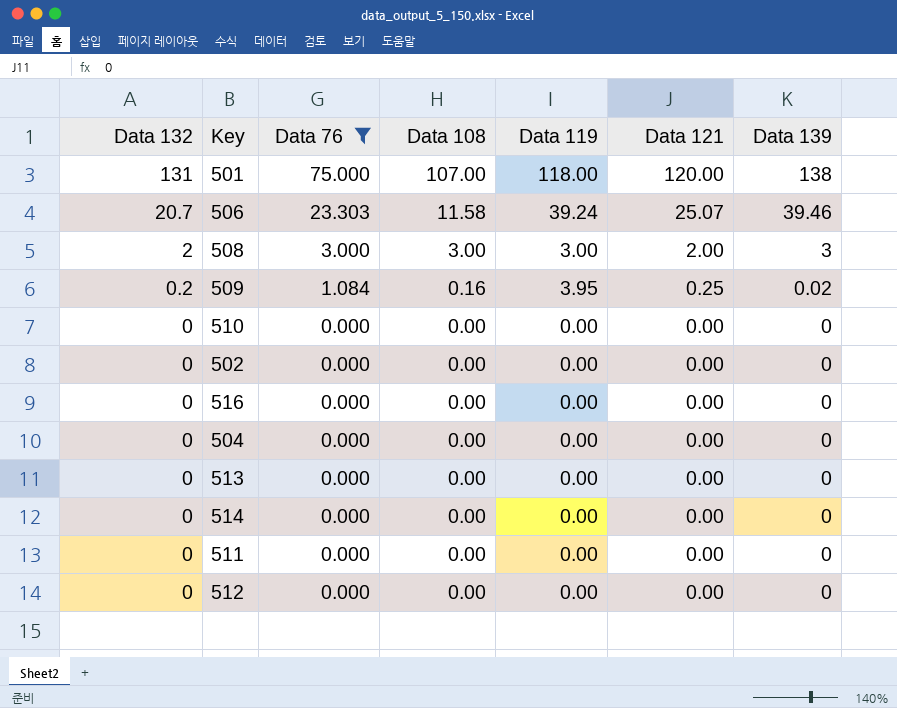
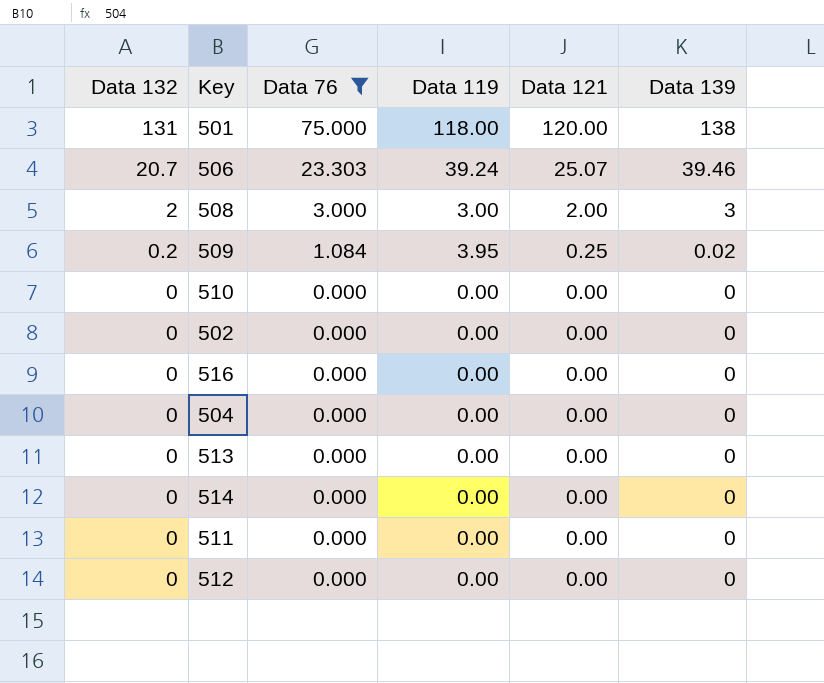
column Data 108 | position: 4 -> none

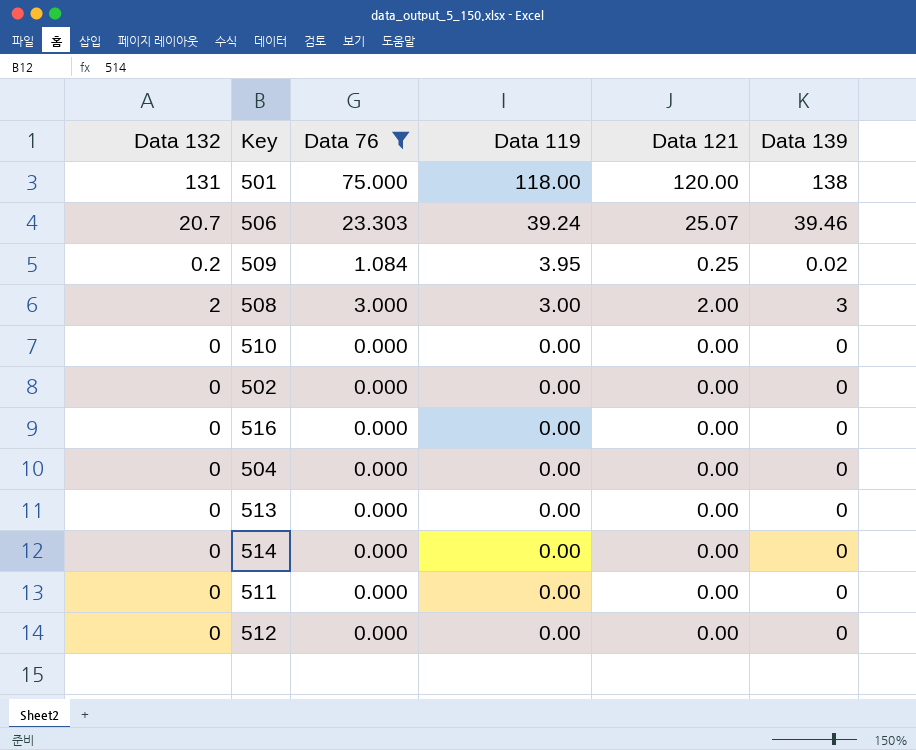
row order: Data 132 descending -> Data 119 descending

